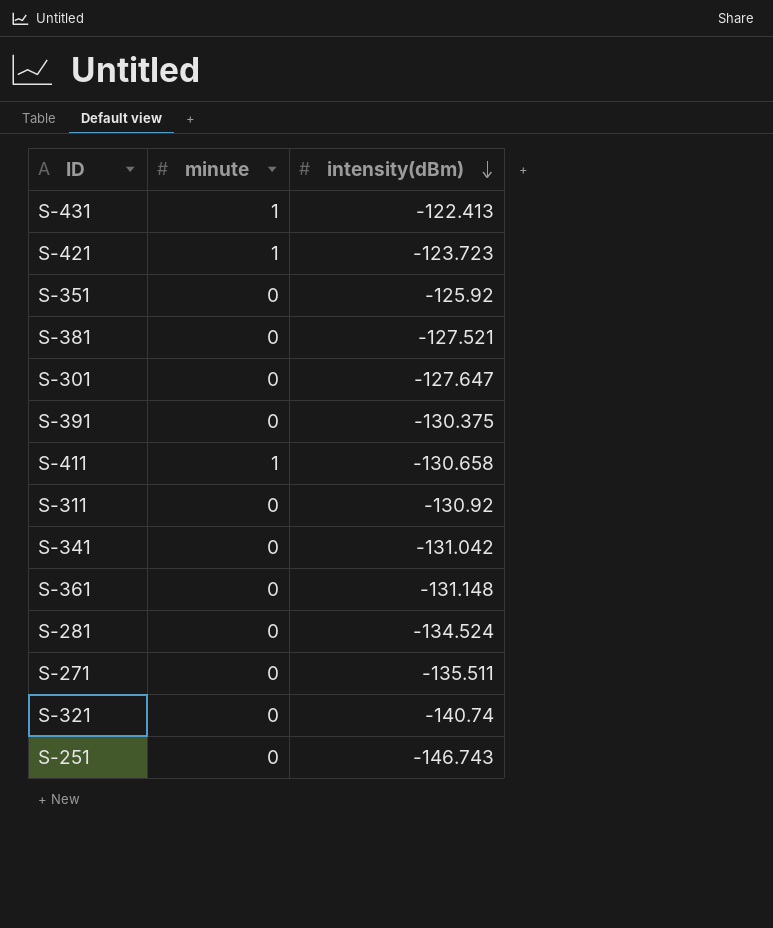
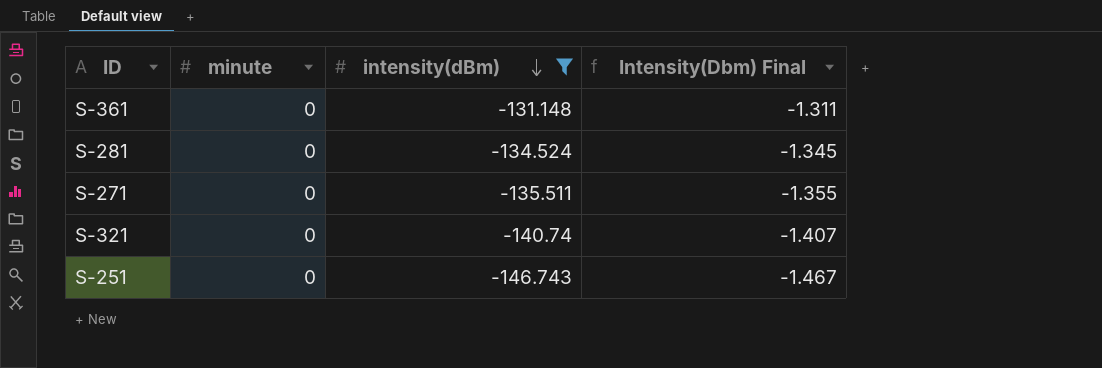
filter: none -> intensity(dBm) <= -131.148
column Intensity(Dbm) Final | formula: none -> [intensity(dBm)] * 0.01

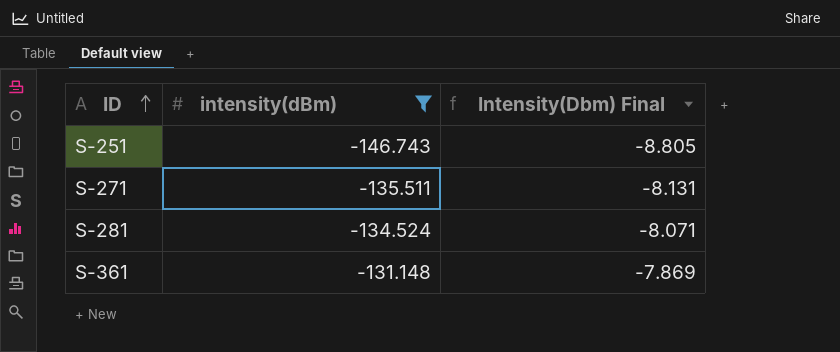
row order: intensity(dBm) descending -> ID ascending
column minute | position: 2 -> none
column Intensity(Dbm) Final | formula: [intensity(dBm)] * 0.01 -> [intensity(dBm)] * 0.06
row S-321: 0 | -140.74 | -1.407 -> none

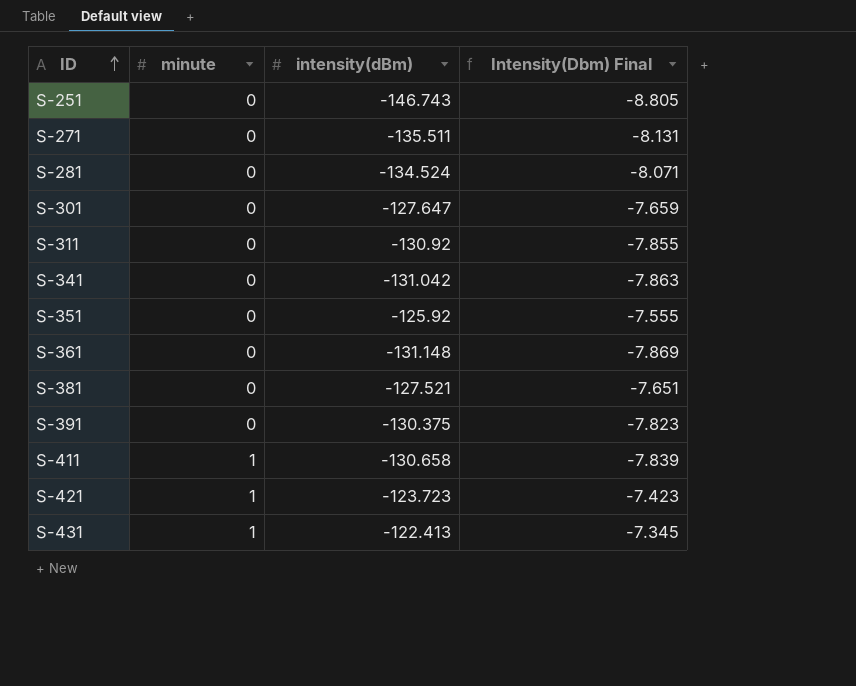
filter: intensity(dBm) <= -131.148 -> none
column minute | position: none -> 2

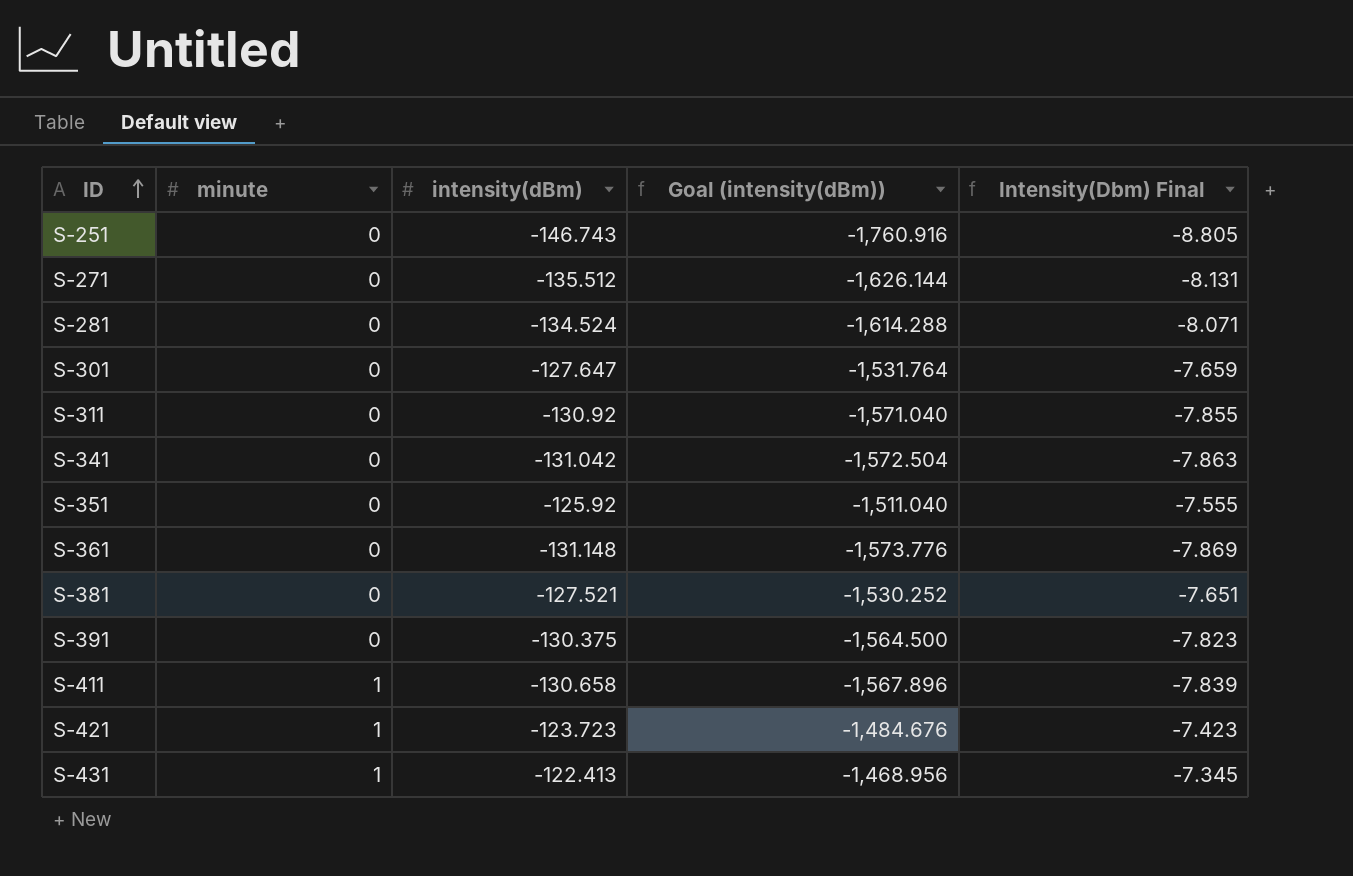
column Goal (intensity(dBm)) | formula: none -> [intensity(dBm)] * 12
S-271 | intensity(dBm): -135.511 -> -135.512

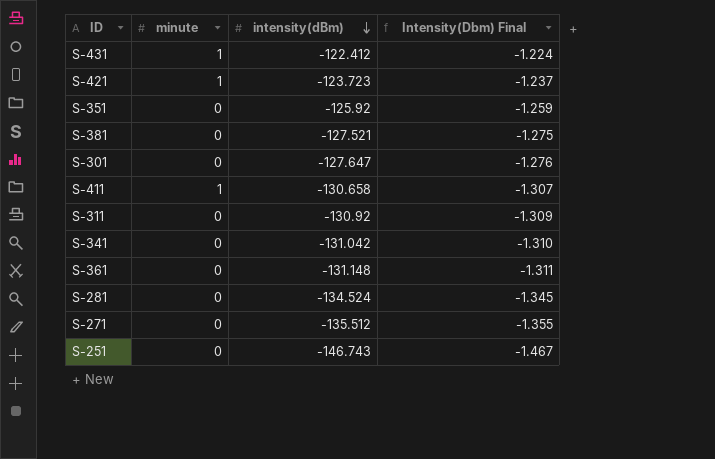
row order: ID ascending -> intensity(dBm) descending
column Goal (intensity(dBm)) | formula: [intensity(dBm)] * 12 -> none
column Intensity(Dbm) Final | formula: [intensity(dBm)] * 0.06 -> [intensity(dBm)] * 0.01
row S-391: 0 | -130.375 | -1,564.500 | -7.823 -> none
S-431 | intensity(dBm): -122.413 -> -122.412

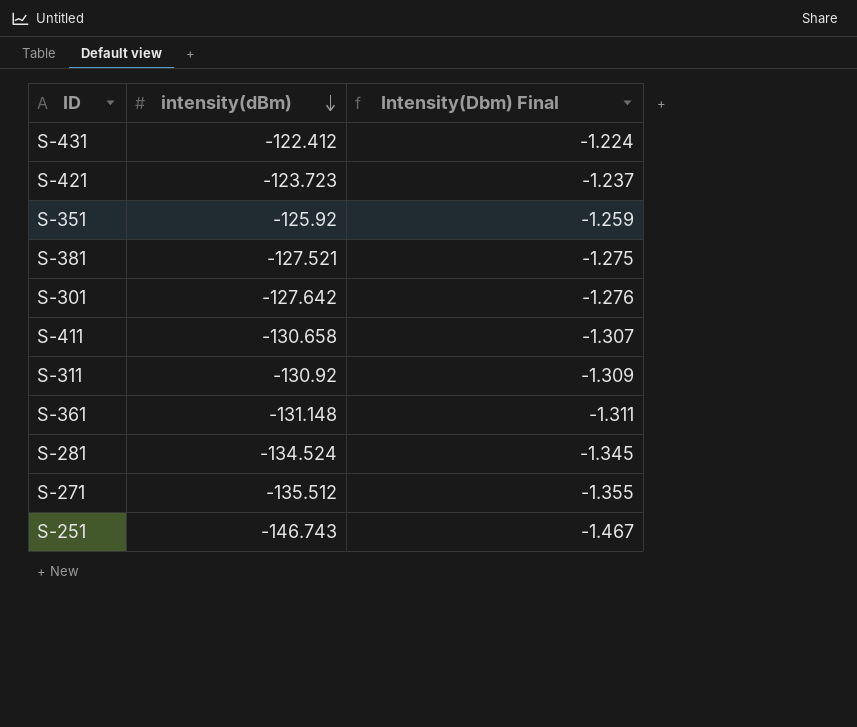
column minute | position: 2 -> none
row S-341: 0 | -131.042 | -1.310 -> none
S-301 | intensity(dBm): -127.647 -> -127.642

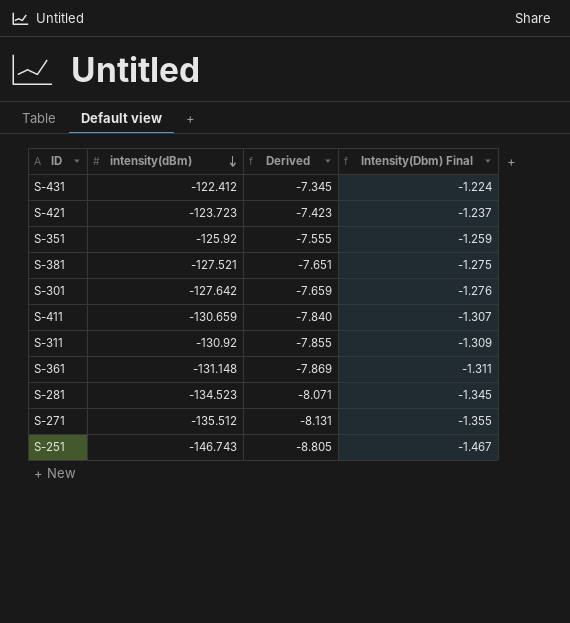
column Derived | formula: none -> [intensity(dBm)] * 0.06
S-411 | intensity(dBm): -130.658 -> -130.659
S-281 | intensity(dBm): -134.524 -> -134.523

